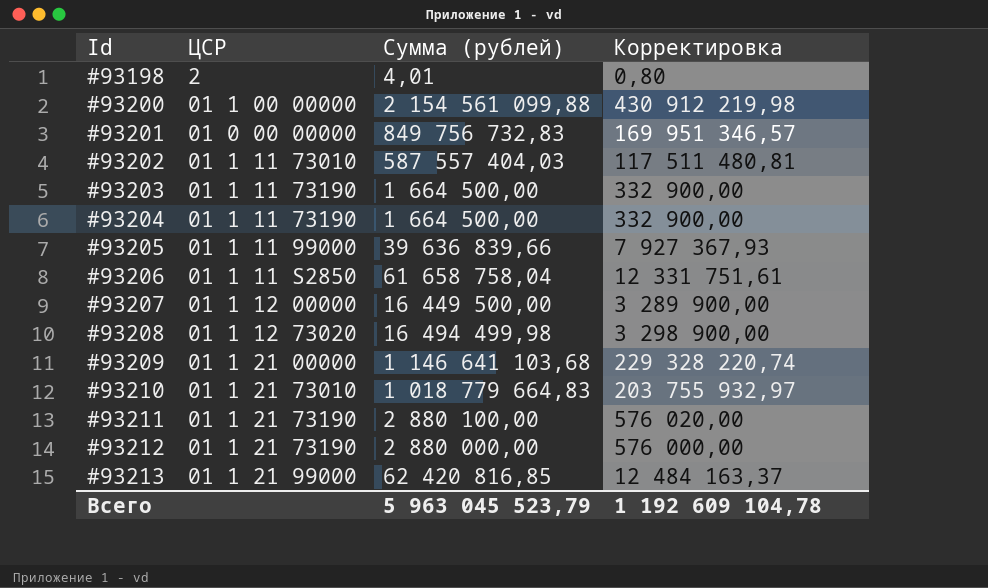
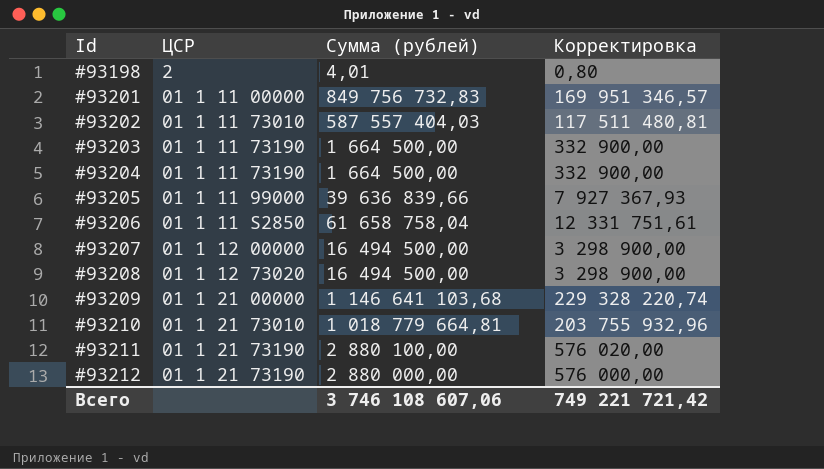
row #93200: 01 1 00 00000 | 2 154 561 099,88 | 430 912 219,98 -> none
row #93213: 01 1 21 99000 | 62 420 816,85 | 12 484 163,37 -> none
#93201 | ЦСР: 01 0 00 00000 -> 01 1 11 00000
#93207 | Сумма (рублей): 16 449 500,00 -> 16 494 500,00
#93207 | Корректировка: 3 289 900,00 -> 3 298 900,00
#93208 | Сумма (рублей): 16 494 499,98 -> 16 494 500,00
#93210 | Сумма (рублей): 1 018 779 664,83 -> 1 018 779 664,81
#93210 | Корректировка: 203 755 932,97 -> 203 755 932,96
Всего | Сумма (рублей): 5 963 045 523,79 -> 3 746 108 607,06
Всего | Корректировка: 1 192 609 104,78 -> 749 221 721,42

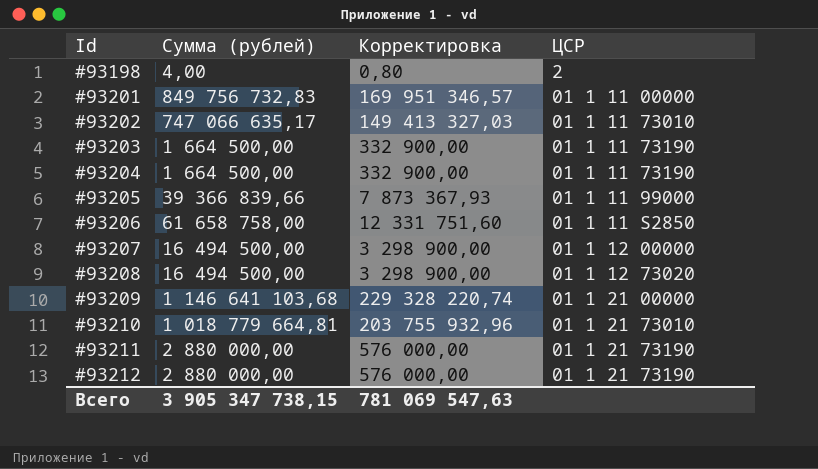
column ЦСР | position: 2 -> 4
#93198 | Сумма (рублей): 4,01 -> 4,00
#93202 | Сумма (рублей): 587 557 404,03 -> 747 066 635,17
#93202 | Корректировка: 117 511 480,81 -> 149 413 327,03
#93205 | Сумма (рублей): 39 636 839,66 -> 39 366 839,66
#93205 | Корректировка: 7 927 367,93 -> 7 873 367,93
#93206 | Сумма (рублей): 61 658 758,04 -> 61 658 758,00
#93206 | Корректировка: 12 331 751,61 -> 12 331 751,60
#93211 | Сумма (рублей): 2 880 100,00 -> 2 880 000,00
#93211 | Корректировка: 576 020,00 -> 576 000,00
Всего | Сумма (рублей): 3 746 108 607,06 -> 3 905 347 738,15
Всего | Корректировка: 749 221 721,42 -> 781 069 547,63

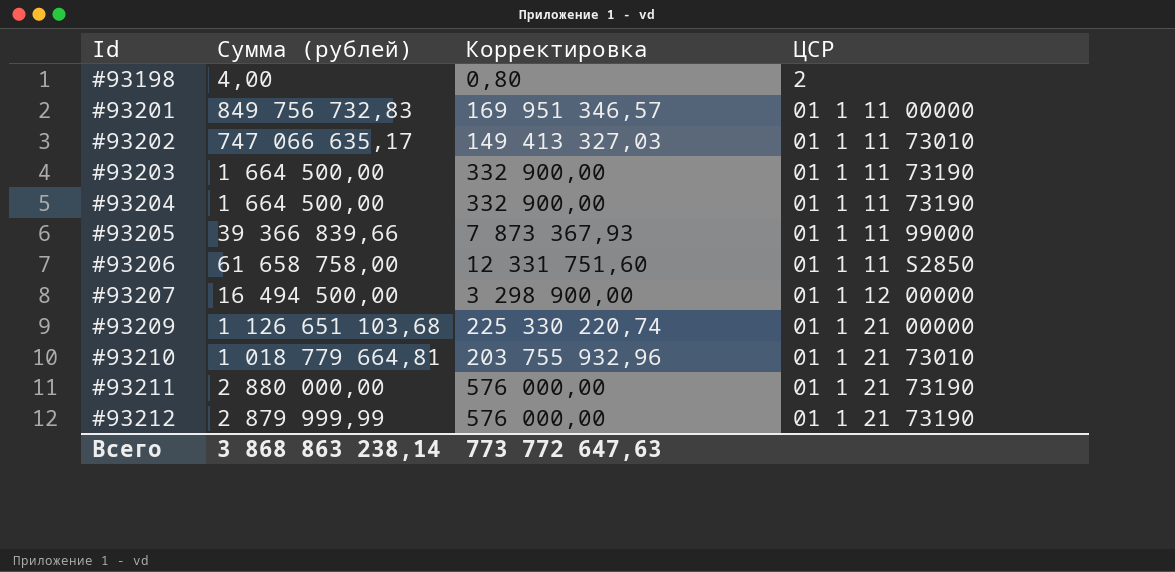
row #93208: 16 494 500,00 | 3 298 900,00 | 01 1 12 73020 -> none
#93209 | Сумма (рублей): 1 146 641 103,68 -> 1 126 651 103,68
#93209 | Корректировка: 229 328 220,74 -> 225 330 220,74
#93212 | Сумма (рублей): 2 880 000,00 -> 2 879 999,99
Всего | Сумма (рублей): 3 905 347 738,15 -> 3 868 863 238,14
Всего | Корректировка: 781 069 547,63 -> 773 772 647,63

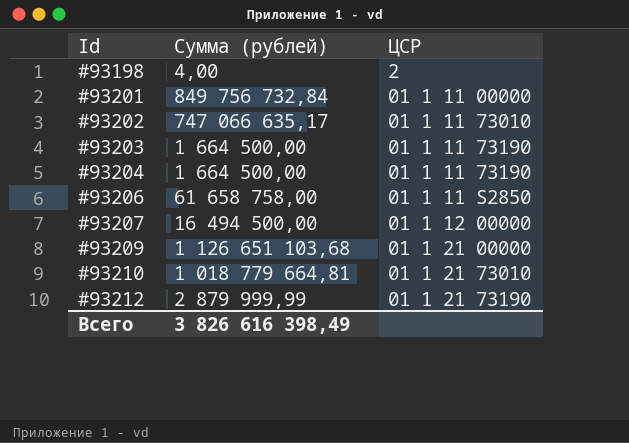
column Корректировка | formula: [Сумма (рублей)] * 0,2 -> none
row #93205: 39 366 839,66 | 7 873 367,93 | 01 1 11 99000 -> none
row #93211: 2 880 000,00 | 576 000,00 | 01 1 21 73190 -> none
#93201 | Сумма (рублей): 849 756 732,83 -> 849 756 732,84
Всего | Сумма (рублей): 3 868 863 238,14 -> 3 826 616 398,49

